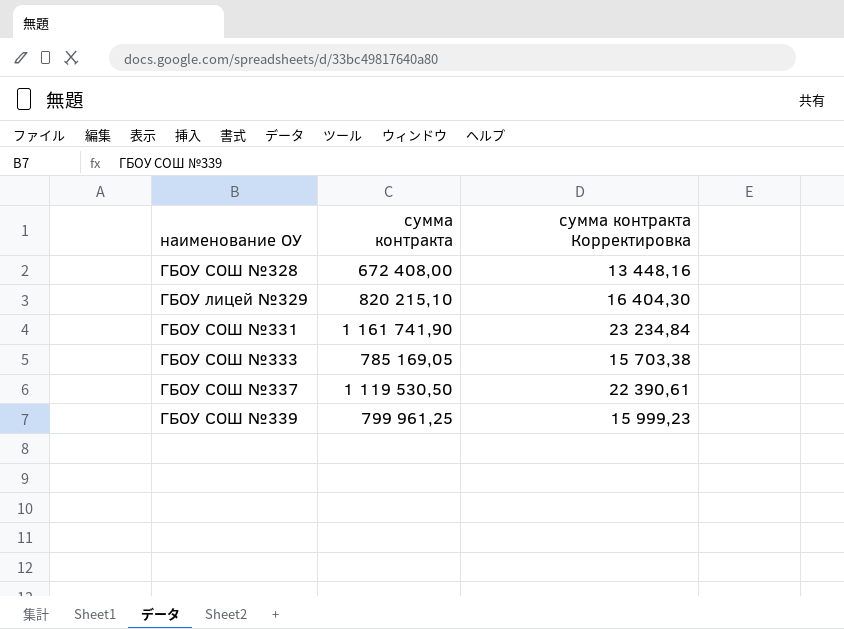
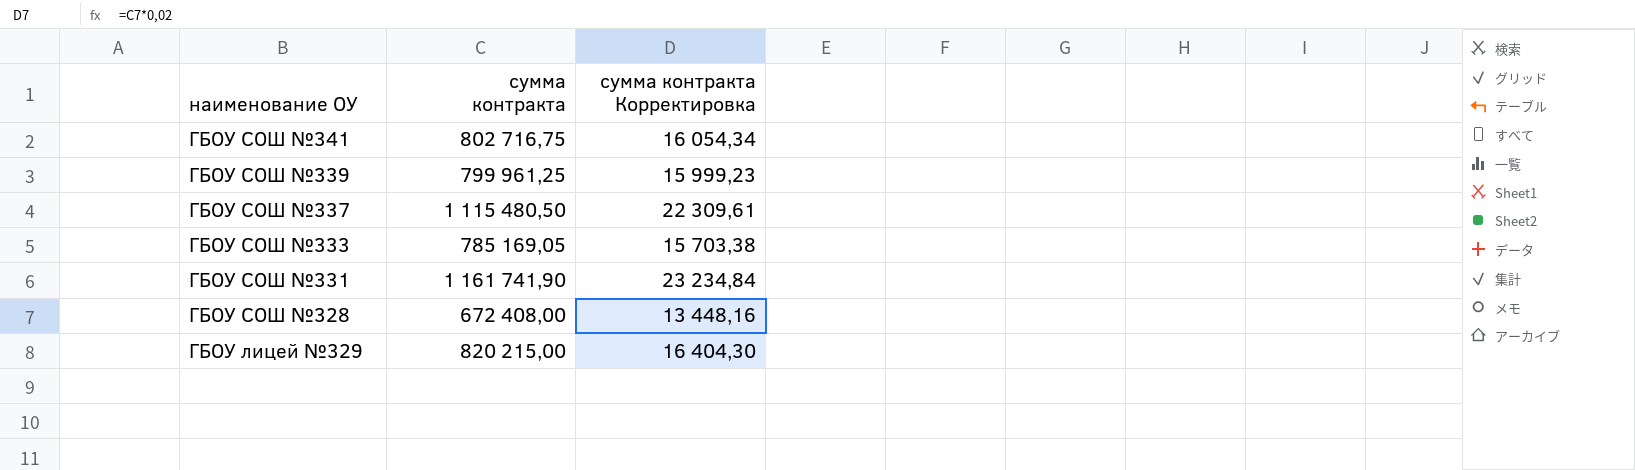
row order: none -> наименование ОУ descending
row ГБОУ СОШ №341: none -> 802 716,75 | 16 054,34
ГБОУ СОШ №337 | сумма контракта: 1 119 530,50 -> 1 115 480,50
ГБОУ СОШ №337 | сумма контракта Корректировка: 22 390,61 -> 22 309,61
ГБОУ лицей №329 | сумма контракта: 820 215,10 -> 820 215,00

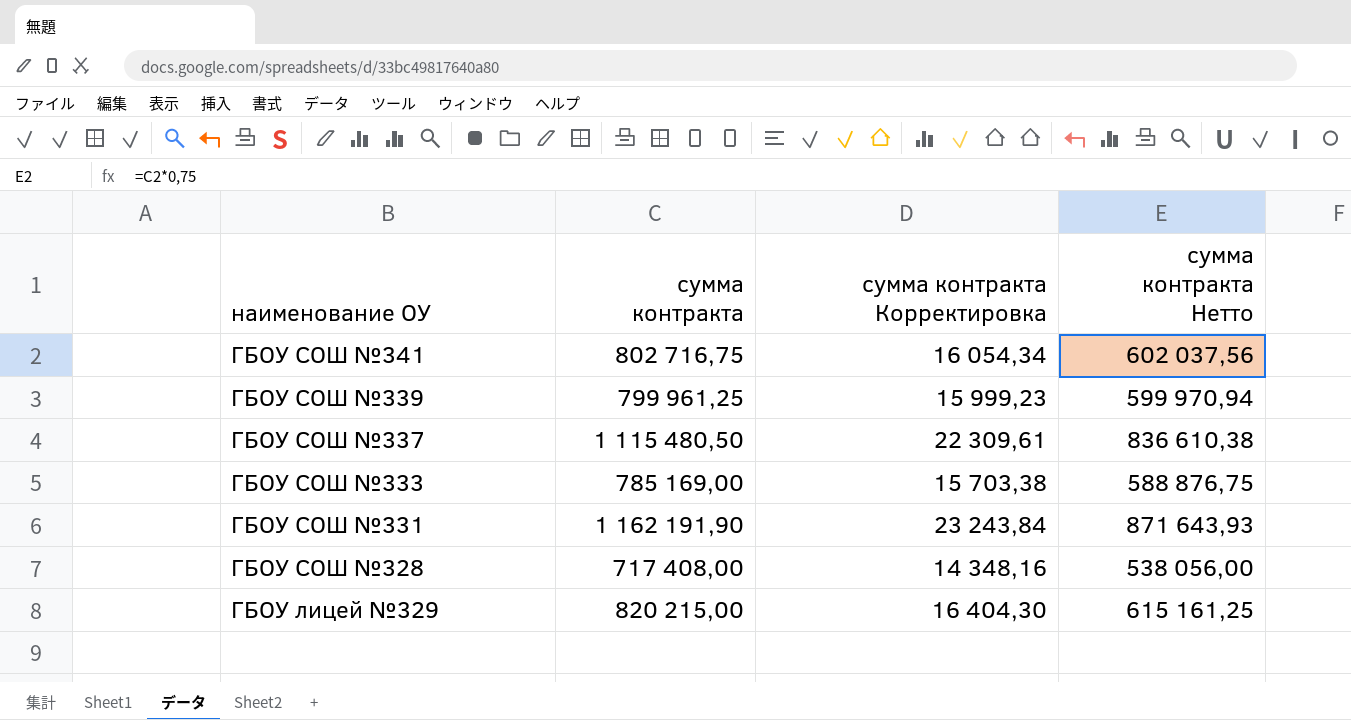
column сумма контракта Нетто | formula: none -> [сумма контракта] * 0,75
ГБОУ СОШ №333 | сумма контракта: 785 169,05 -> 785 169,00
ГБОУ СОШ №331 | сумма контракта: 1 161 741,90 -> 1 162 191,90
ГБОУ СОШ №331 | сумма контракта Корректировка: 23 234,84 -> 23 243,84
ГБОУ СОШ №328 | сумма контракта: 672 408,00 -> 717 408,00
ГБОУ СОШ №328 | сумма контракта Корректировка: 13 448,16 -> 14 348,16

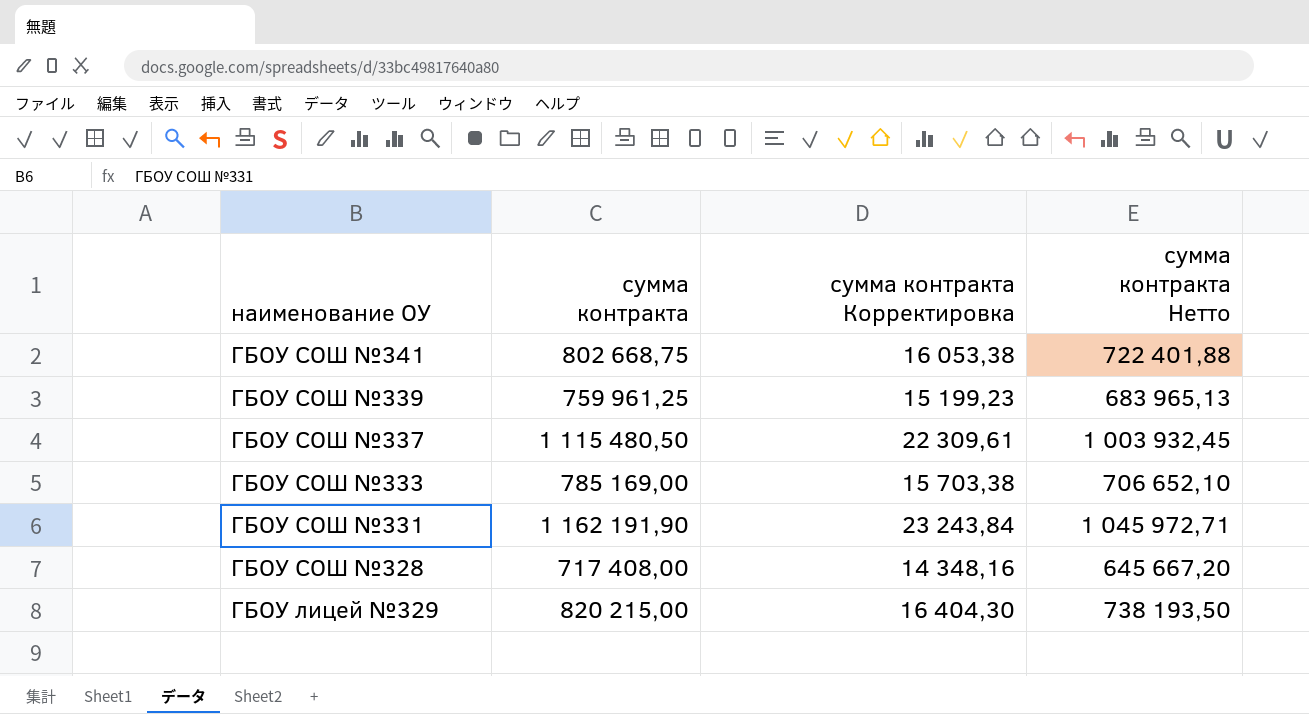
column сумма контракта Нетто | formula: [сумма контракта] * 0,75 -> [сумма контракта] * 0,9
ГБОУ СОШ №341 | сумма контракта: 802 716,75 -> 802 668,75
ГБОУ СОШ №341 | сумма контракта Корректировка: 16 054,34 -> 16 053,38
ГБОУ СОШ №339 | сумма контракта: 799 961,25 -> 759 961,25
ГБОУ СОШ №339 | сумма контракта Корректировка: 15 999,23 -> 15 199,23

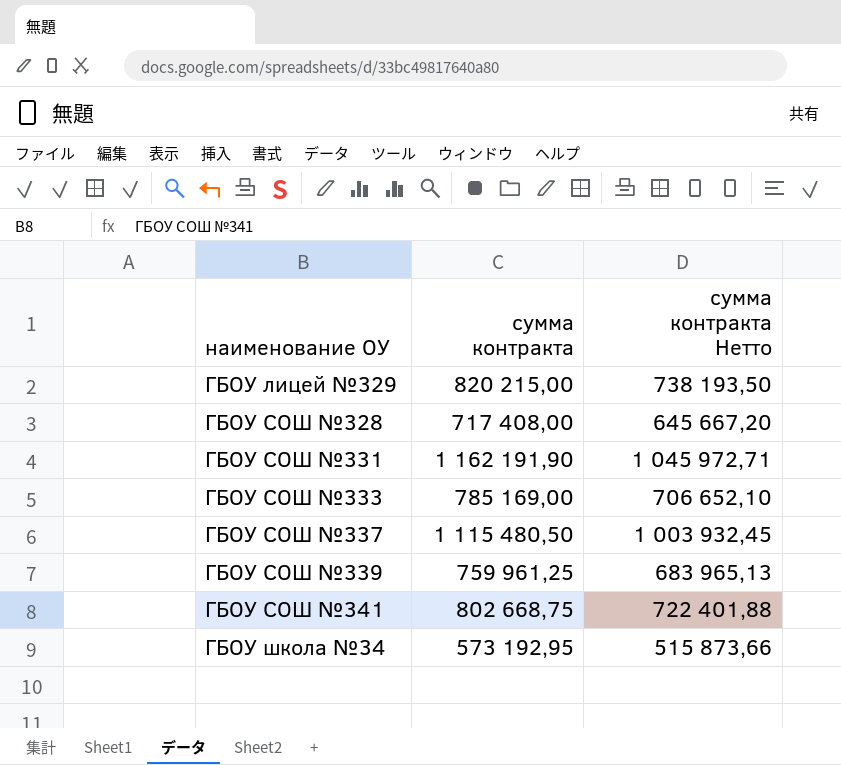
row order: наименование ОУ descending -> наименование ОУ ascending
column сумма контракта Корректировка | formula: [сумма контракта] * 0,02 -> none
row ГБОУ школа №34: none -> 573 192,95 | 515 873,66

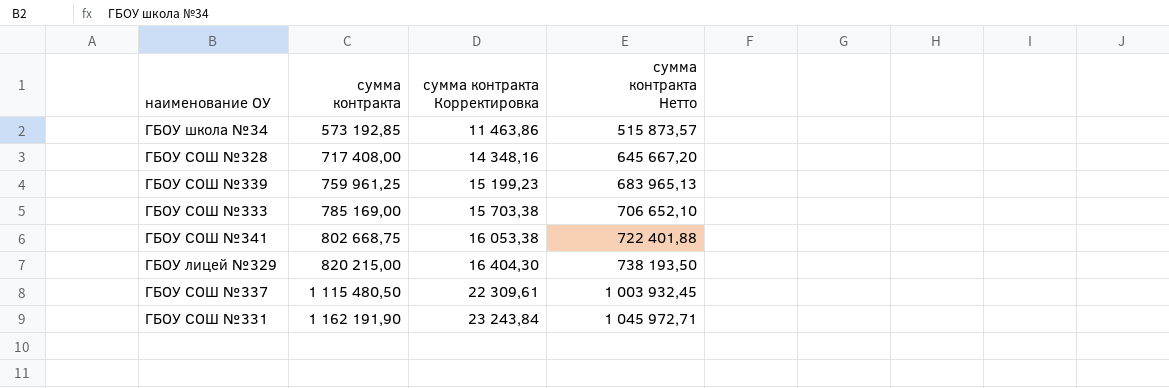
row order: наименование ОУ ascending -> сумма контракта ascending
column сумма контракта Корректировка | formula: none -> [сумма контракта] * 0,02
ГБОУ школа №34 | сумма контракта: 573 192,95 -> 573 192,85
ГБОУ школа №34 | сумма контракта Нетто: 515 873,66 -> 515 873,57

